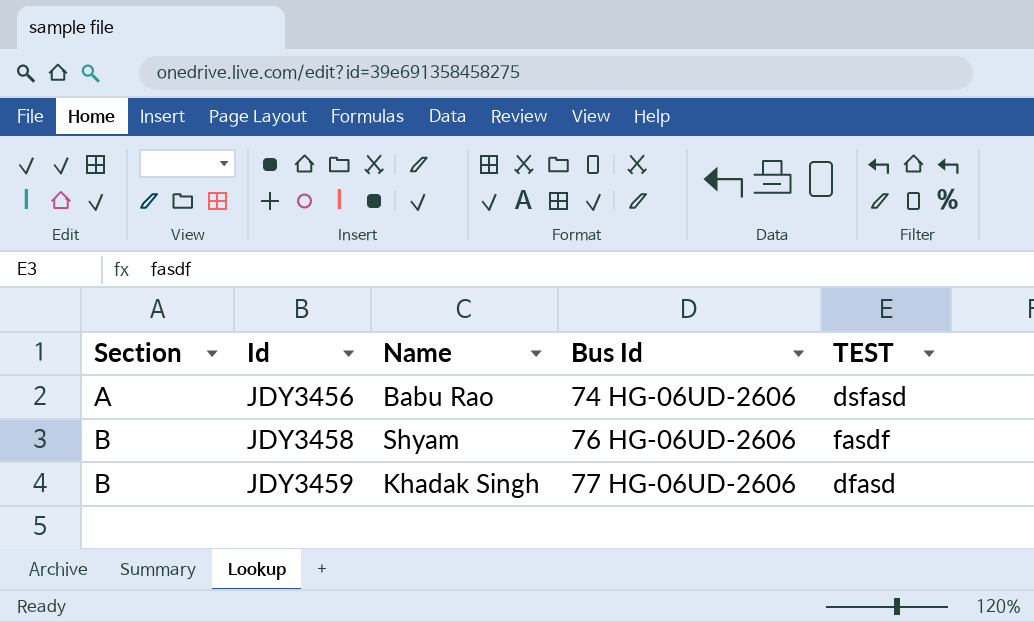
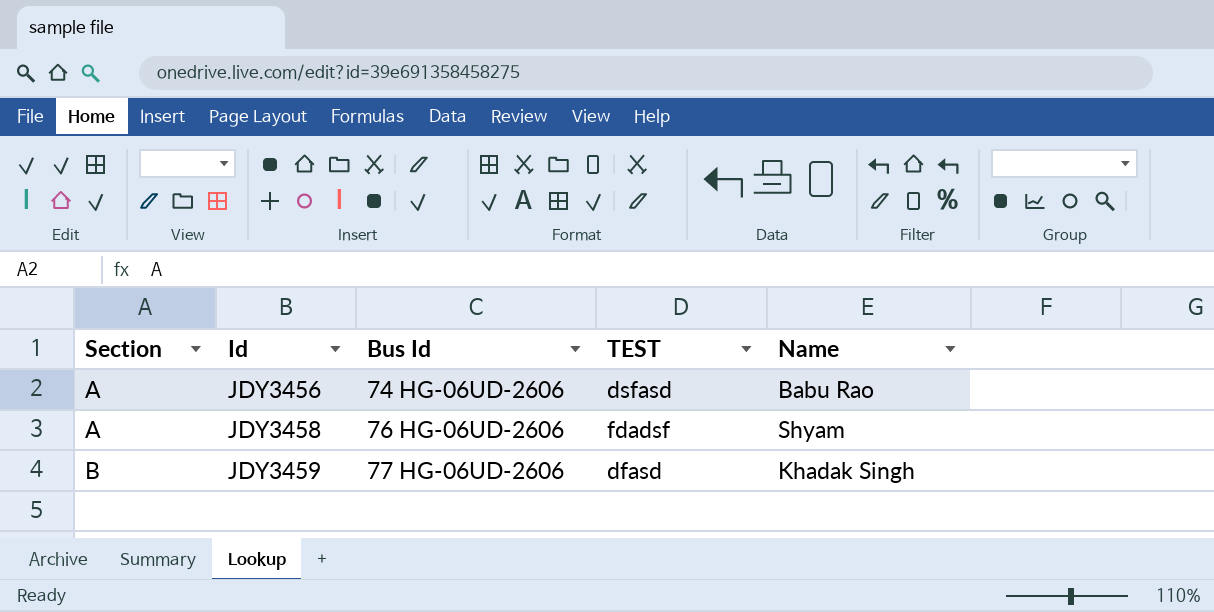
column Name | position: 3 -> 5
JDY3458 | Section: B -> A
JDY3458 | TEST: fasdf -> fdadsf

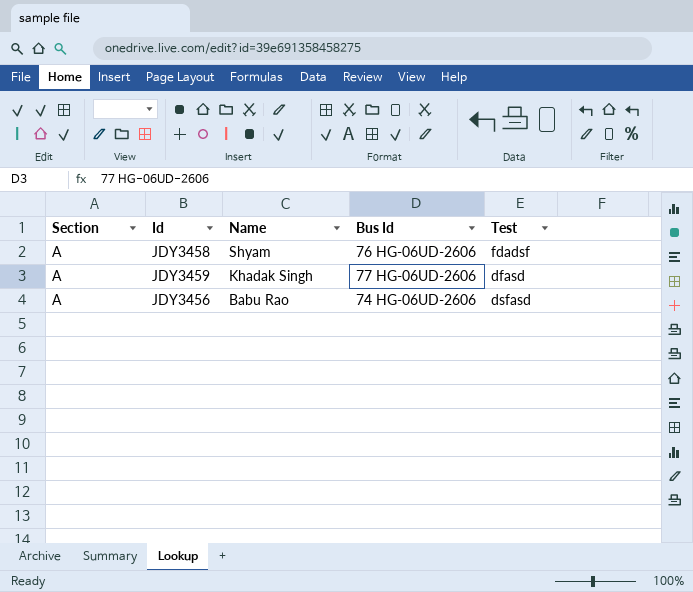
row order: Section ascending -> Name descending
column Name | position: 5 -> 3
column name: TEST -> Test
JDY3459 | Section: B -> A

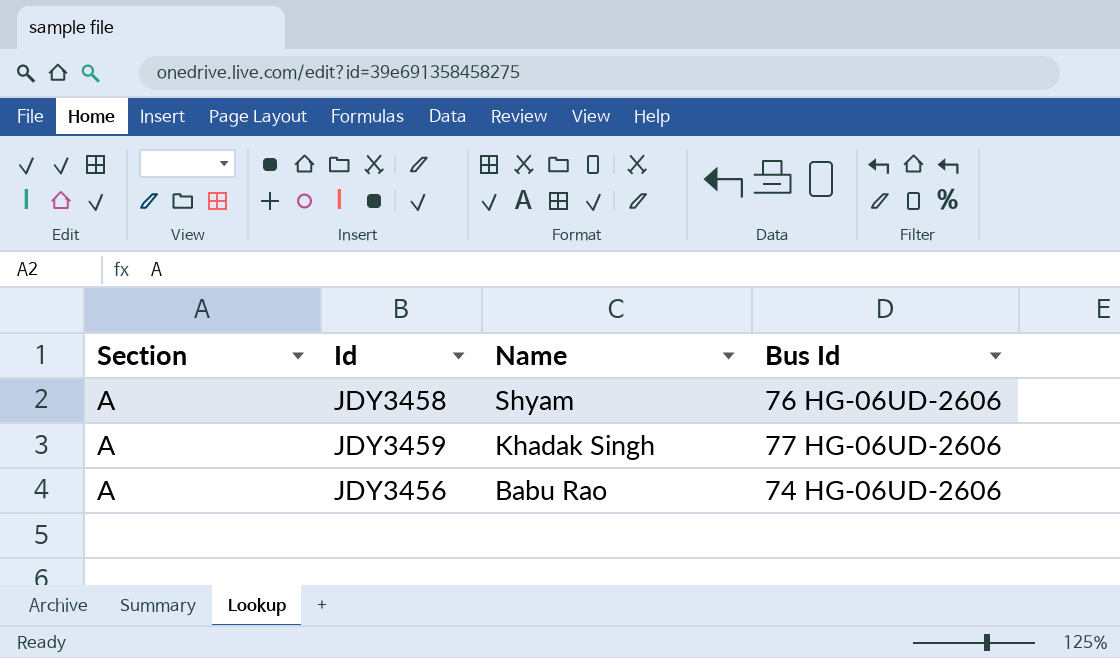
column Test | position: 5 -> none

